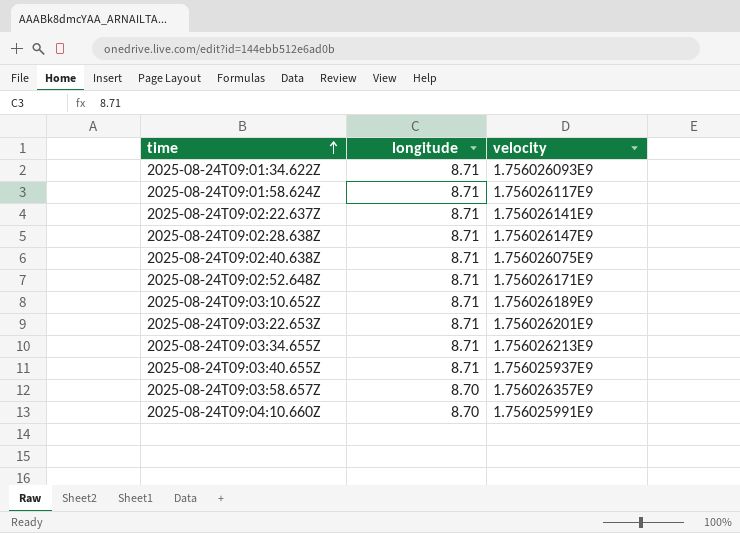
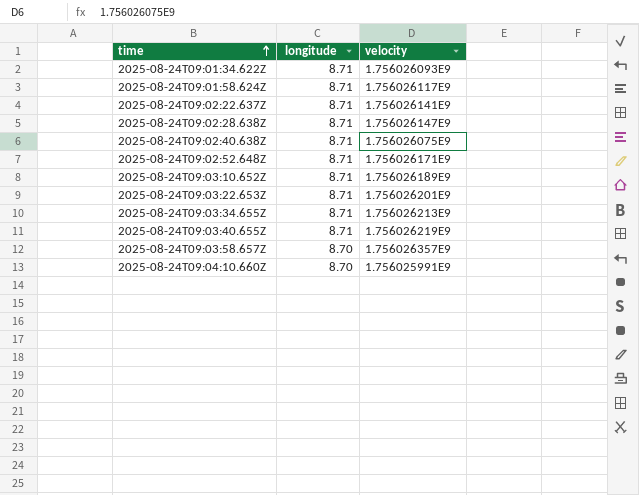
2025-08-24T09:03:40.655Z | velocity: 1.756025937E9 -> 1.756026219E9

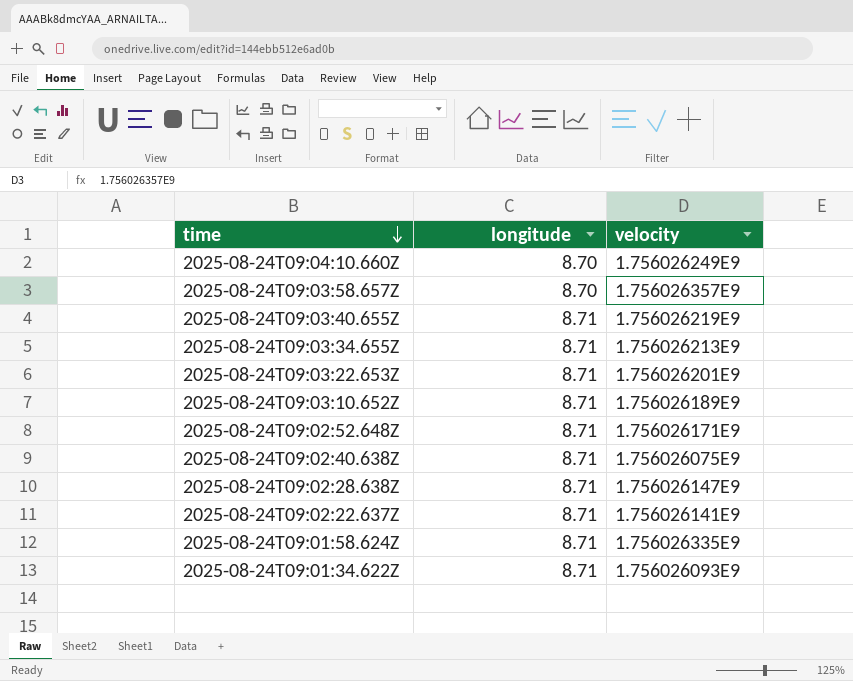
row order: time ascending -> time descending
2025-08-24T09:04:10.660Z | velocity: 1.756025991E9 -> 1.756026249E9
2025-08-24T09:01:58.624Z | velocity: 1.756026117E9 -> 1.756026335E9

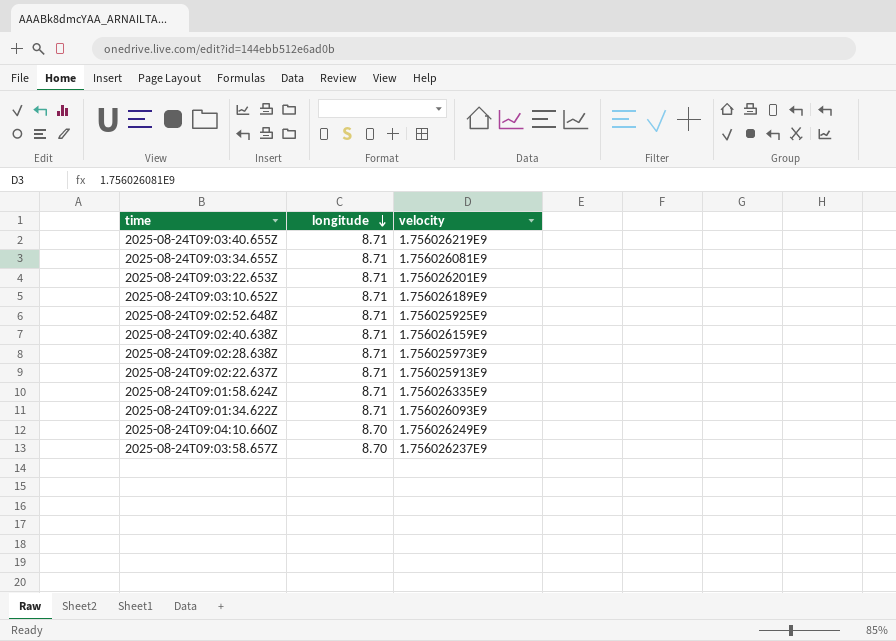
row order: time descending -> longitude descending
2025-08-24T09:03:34.655Z | velocity: 1.756026213E9 -> 1.756026081E9
2025-08-24T09:02:52.648Z | velocity: 1.756026171E9 -> 1.756025925E9
2025-08-24T09:02:40.638Z | velocity: 1.756026075E9 -> 1.756026159E9
2025-08-24T09:02:28.638Z | velocity: 1.756026147E9 -> 1.756025973E9
2025-08-24T09:02:22.637Z | velocity: 1.756026141E9 -> 1.756025913E9
2025-08-24T09:03:58.657Z | velocity: 1.756026357E9 -> 1.756026237E9

